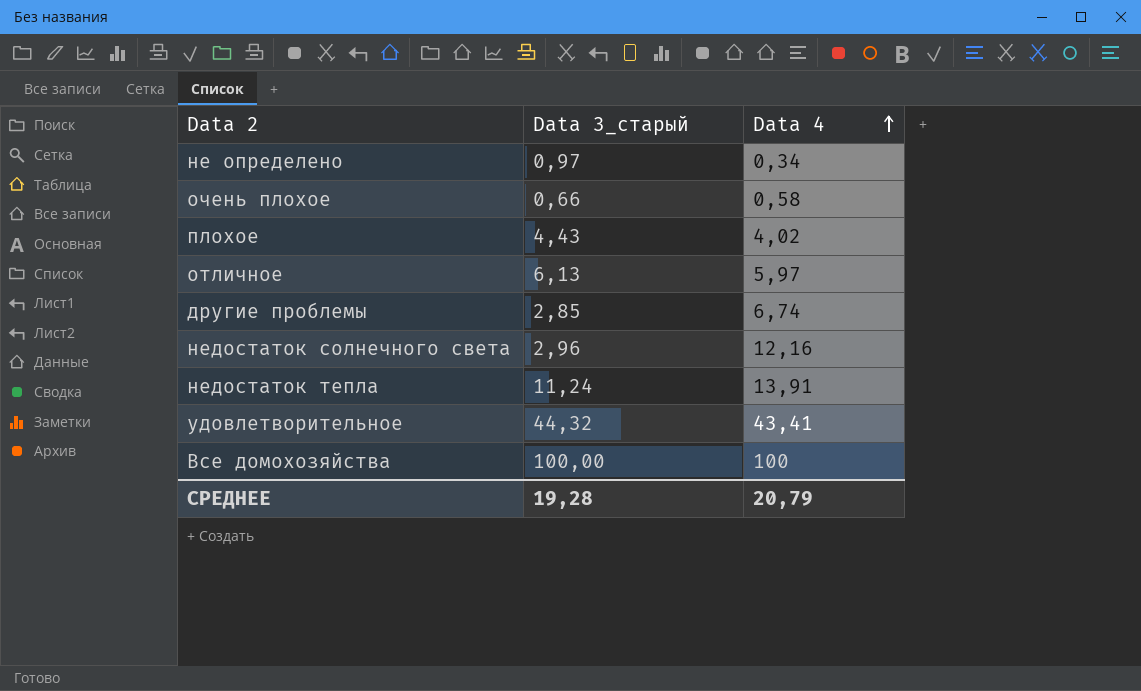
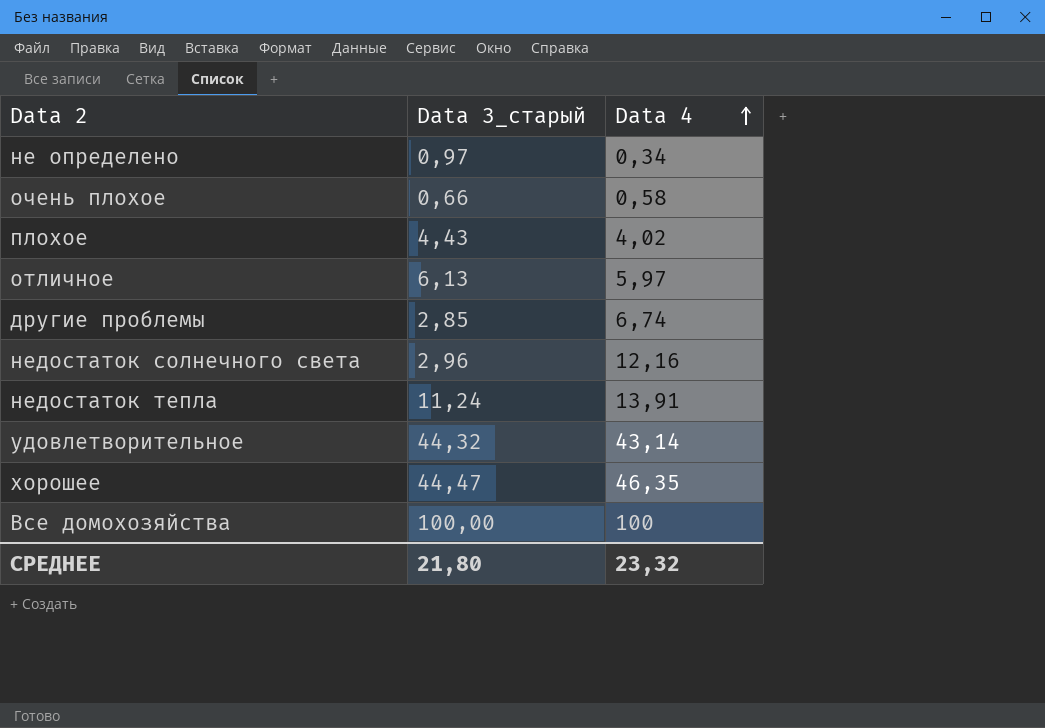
удовлетворительное | Data 4: 43,41 -> 43,14
row хорошее: none -> 44,47 | 46,35
СРЕДНЕЕ | Data 3_старый: 19,28 -> 21,80
СРЕДНЕЕ | Data 4: 20,79 -> 23,32

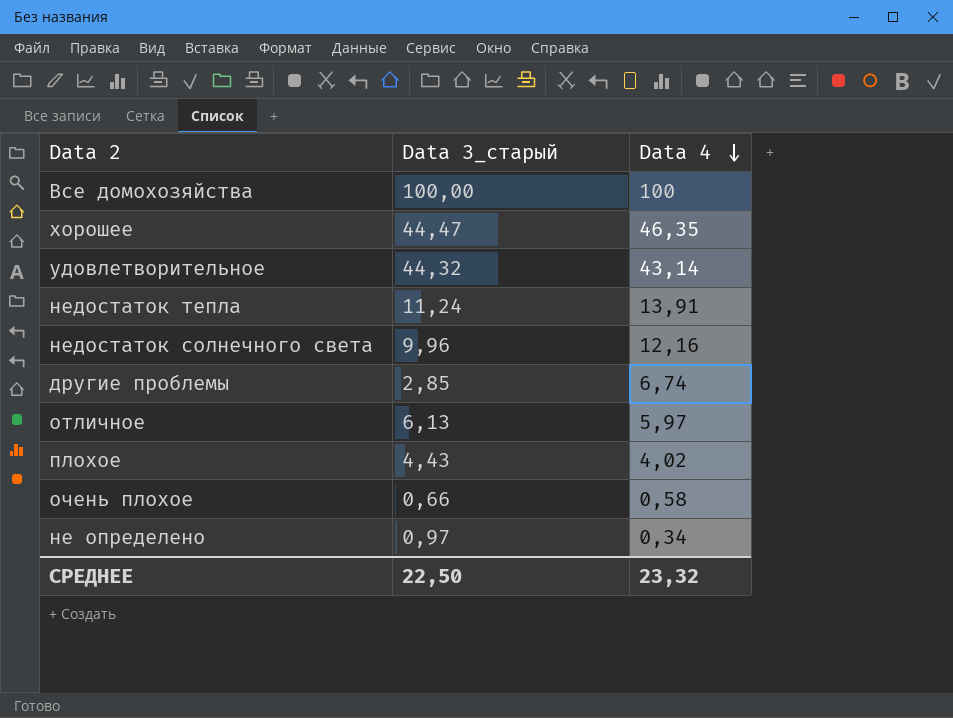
row order: Data 4 ascending -> Data 4 descending
недостаток солнечного света | Data 3_старый: 2,96 -> 9,96
СРЕДНЕЕ | Data 3_старый: 21,80 -> 22,50

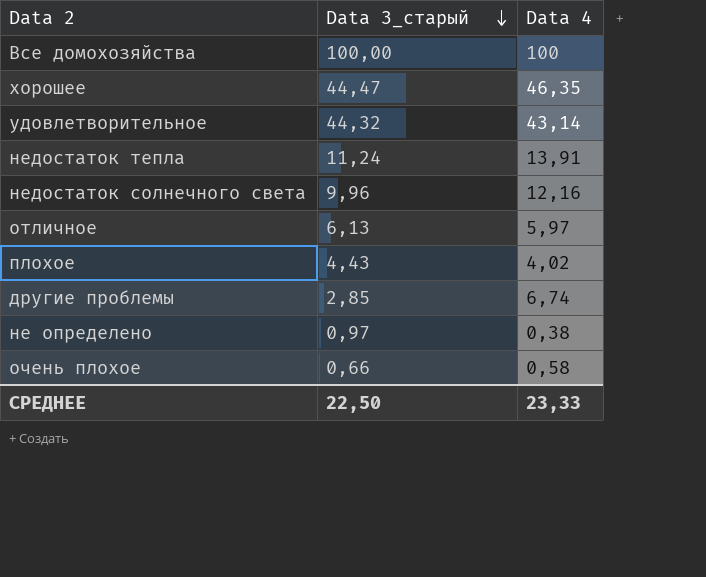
row order: Data 4 descending -> Data 3_старый descending
не определено | Data 4: 0,34 -> 0,38
СРЕДНЕЕ | Data 4: 23,32 -> 23,33

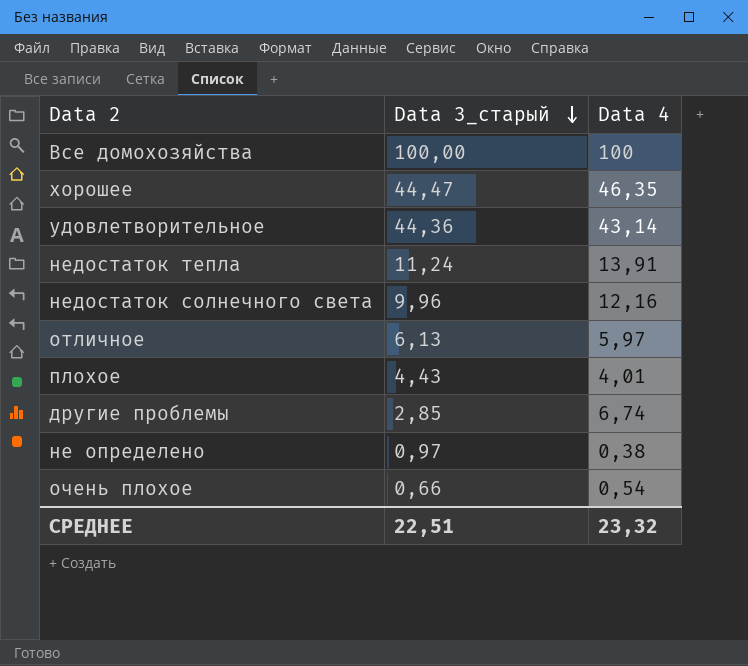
удовлетворительное | Data 3_старый: 44,32 -> 44,36
плохое | Data 4: 4,02 -> 4,01
очень плохое | Data 4: 0,58 -> 0,54
СРЕДНЕЕ | Data 3_старый: 22,50 -> 22,51
СРЕДНЕЕ | Data 4: 23,33 -> 23,32

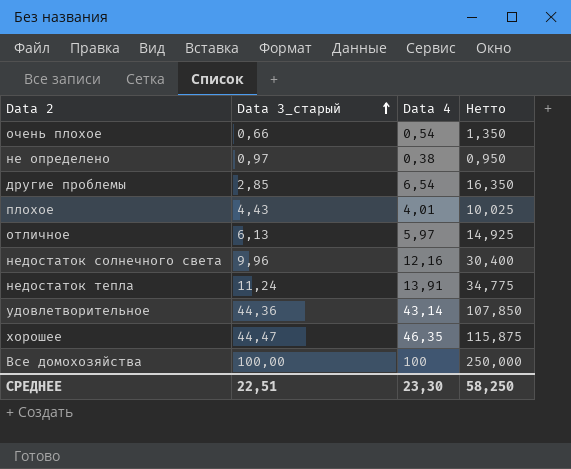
row order: Data 3_старый descending -> Data 3_старый ascending
column Нетто | formula: none -> [Data 4] * 2,5
другие проблемы | Data 4: 6,74 -> 6,54
СРЕДНЕЕ | Data 4: 23,32 -> 23,30

